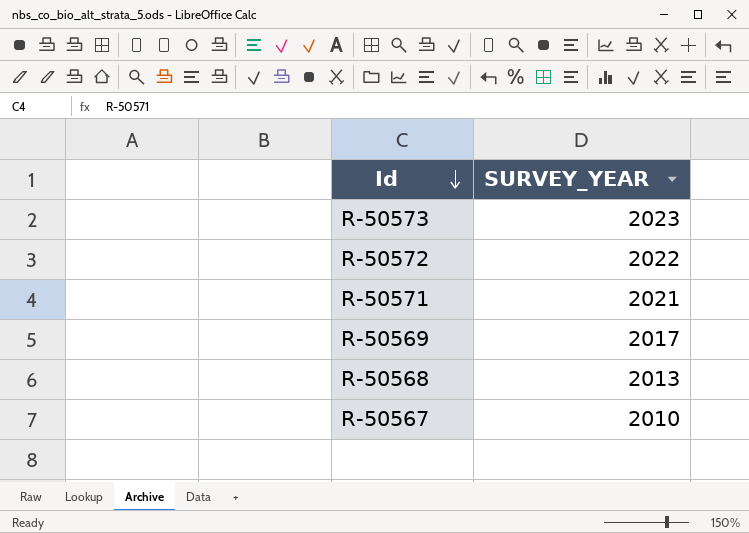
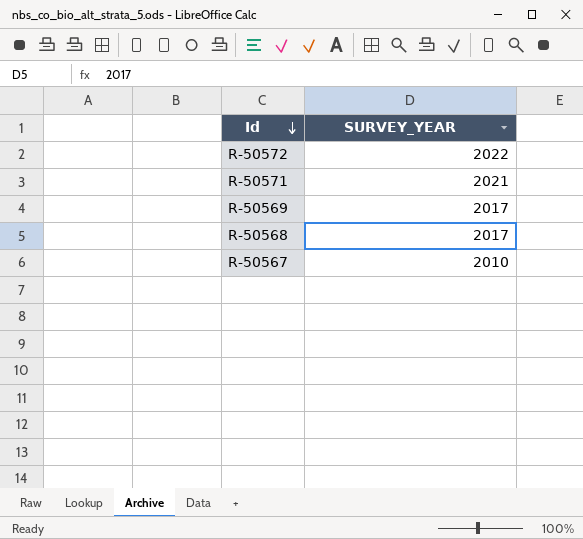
row R-50573: 2023 -> none
R-50568 | SURVEY_YEAR: 2013 -> 2017

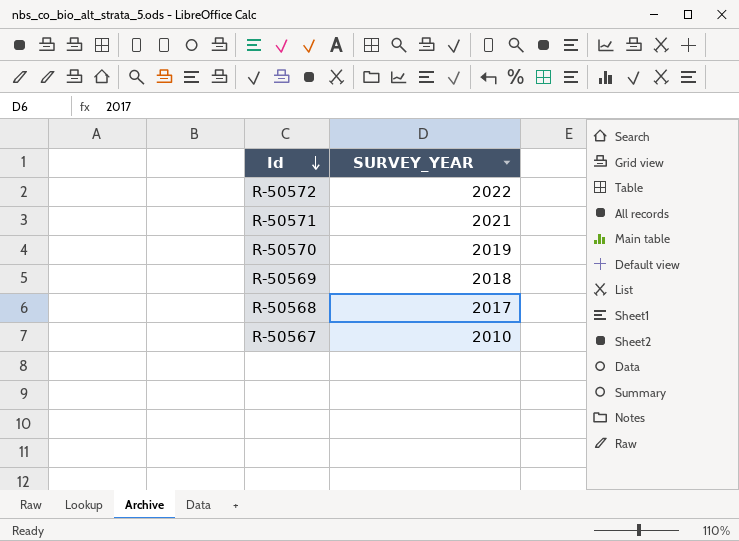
row R-50570: none -> 2019
R-50569 | SURVEY_YEAR: 2017 -> 2018

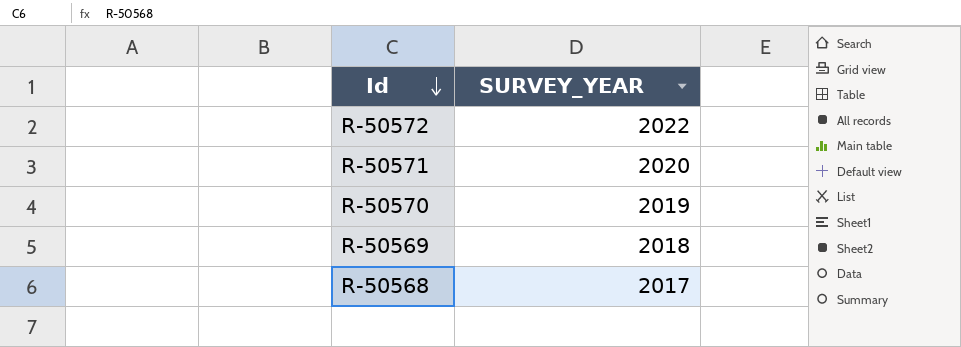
row R-50567: 2010 -> none
R-50571 | SURVEY_YEAR: 2021 -> 2020

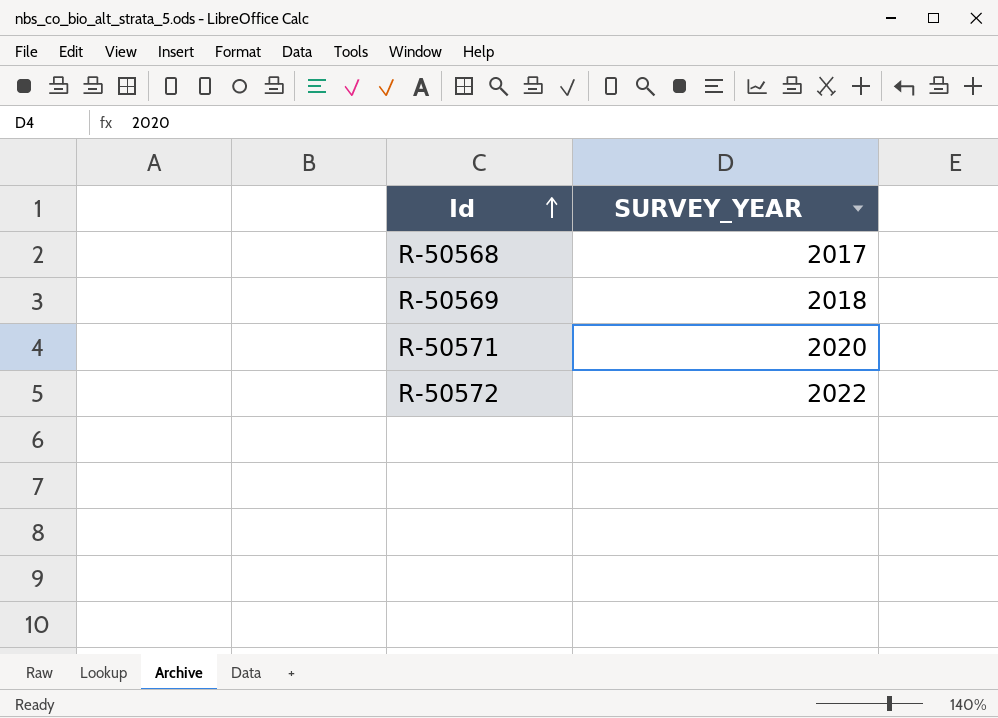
row order: Id descending -> Id ascending
row R-50570: 2019 -> none

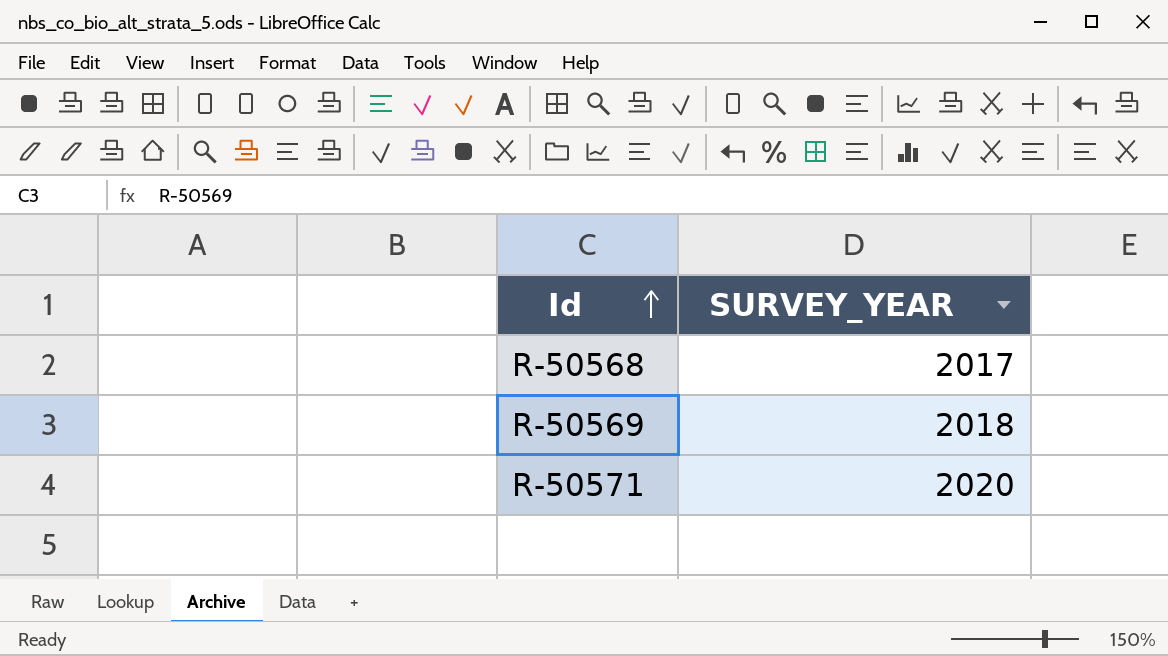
row R-50572: 2022 -> none

